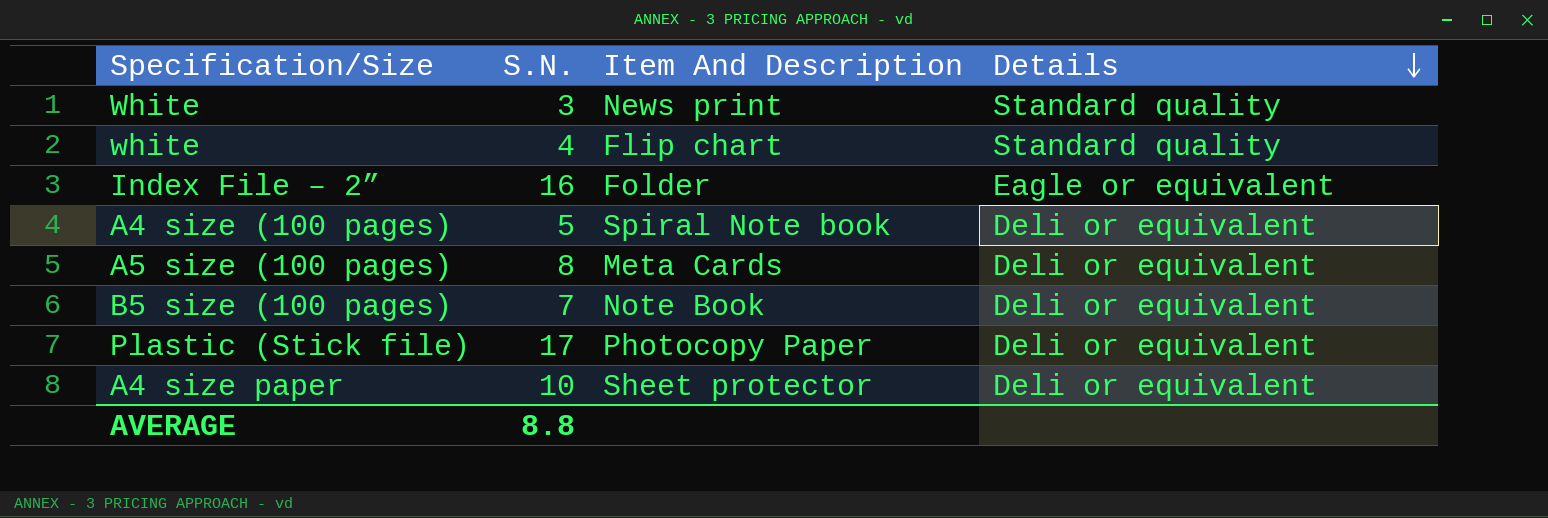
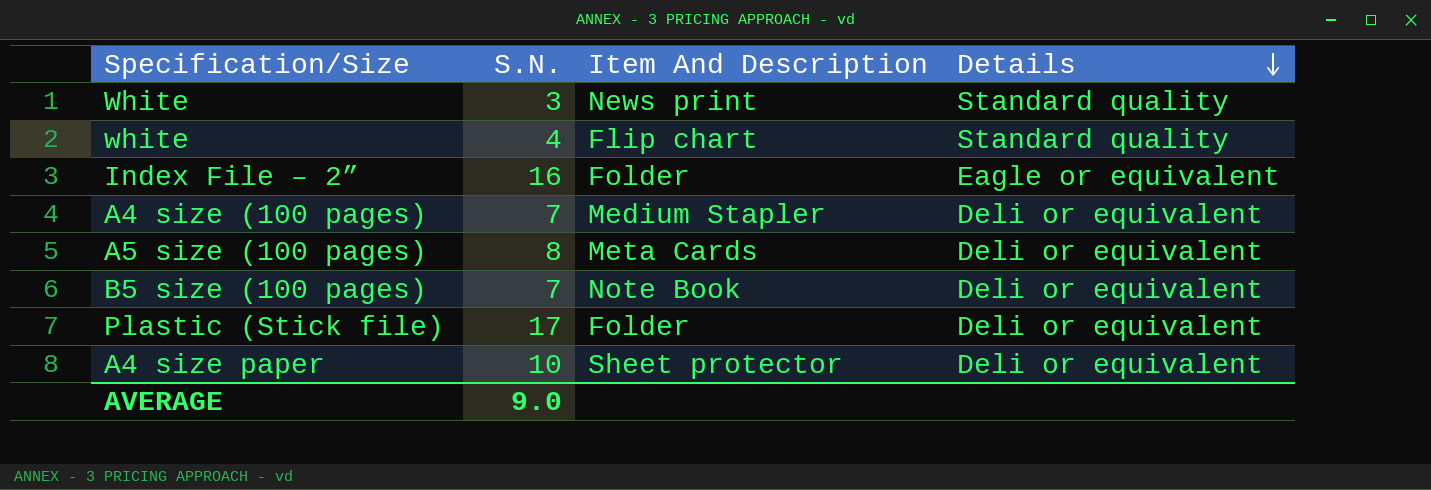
A4 size (100 pages) | S.N.: 5 -> 7
A4 size (100 pages) | Item And Description: Spiral Note book -> Medium Stapler
Plastic (Stick file) | Item And Description: Photocopy Paper -> Folder
AVERAGE | S.N.: 8.8 -> 9.0

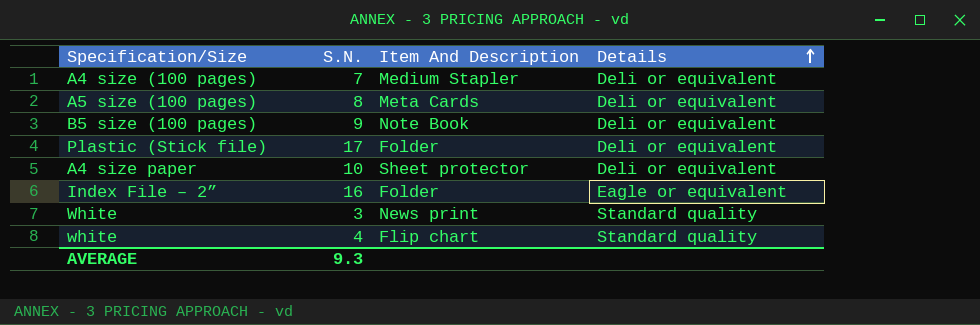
row order: Details descending -> Details ascending
B5 size (100 pages) | S.N.: 7 -> 9
AVERAGE | S.N.: 9.0 -> 9.3

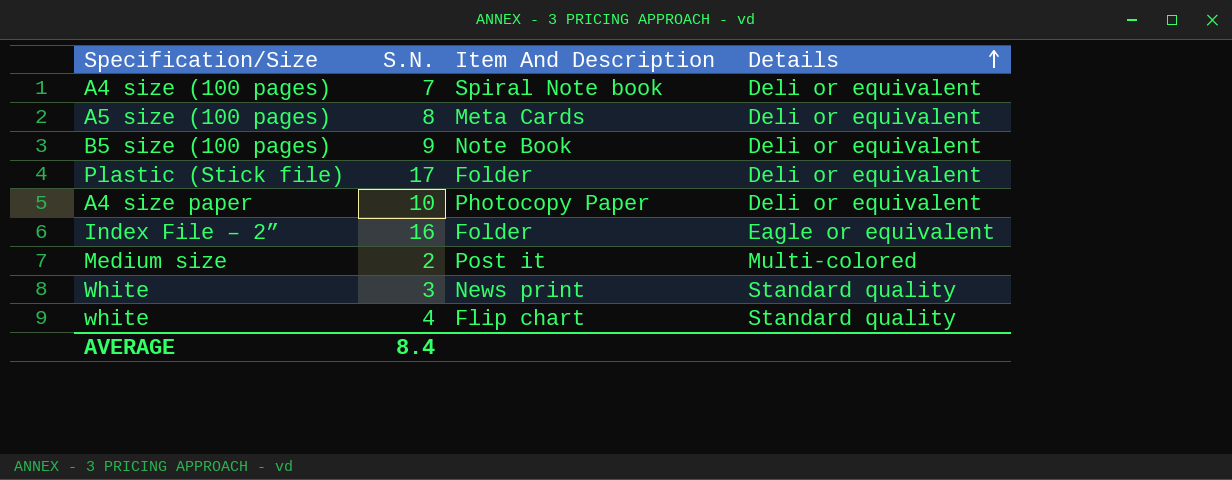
A4 size (100 pages) | Item And Description: Medium Stapler -> Spiral Note book
A4 size paper | Item And Description: Sheet protector -> Photocopy Paper
row Medium size: none -> 2 | Post it | Multi-colored
AVERAGE | S.N.: 9.3 -> 8.4

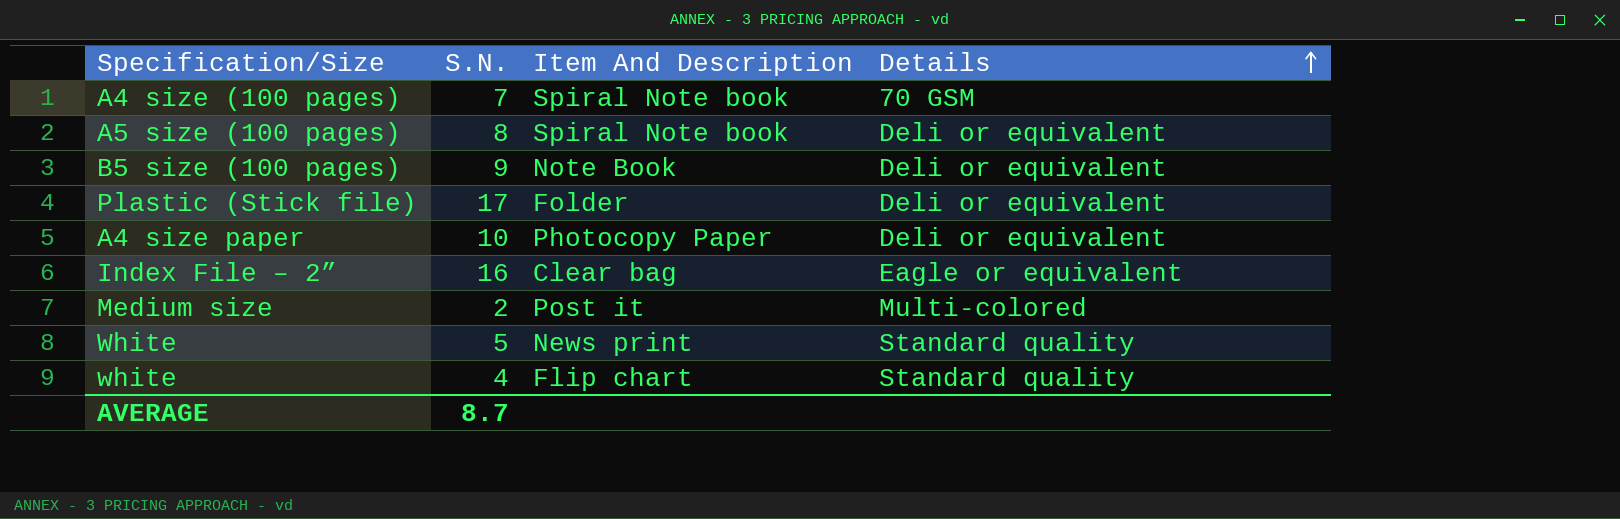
A4 size (100 pages) | Details: Deli or equivalent -> 70 GSM
A5 size (100 pages) | Item And Description: Meta Cards -> Spiral Note book
Index File – 2” | Item And Description: Folder -> Clear bag
White | S.N.: 3 -> 5
AVERAGE | S.N.: 8.4 -> 8.7

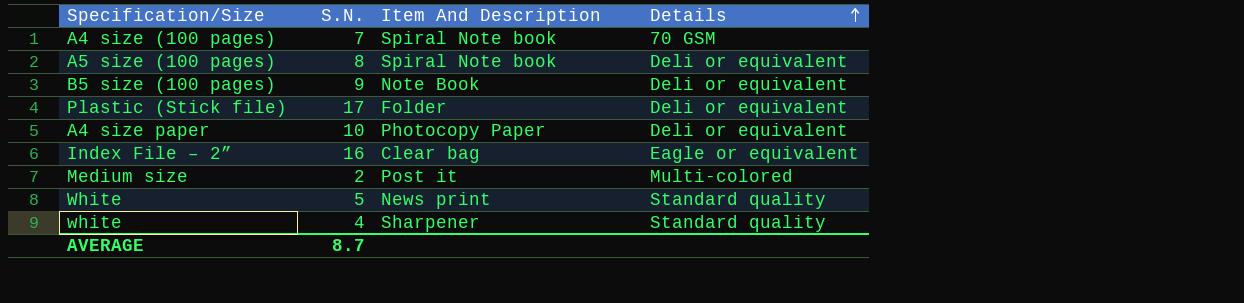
white | Item And Description: Flip chart -> Sharpener

